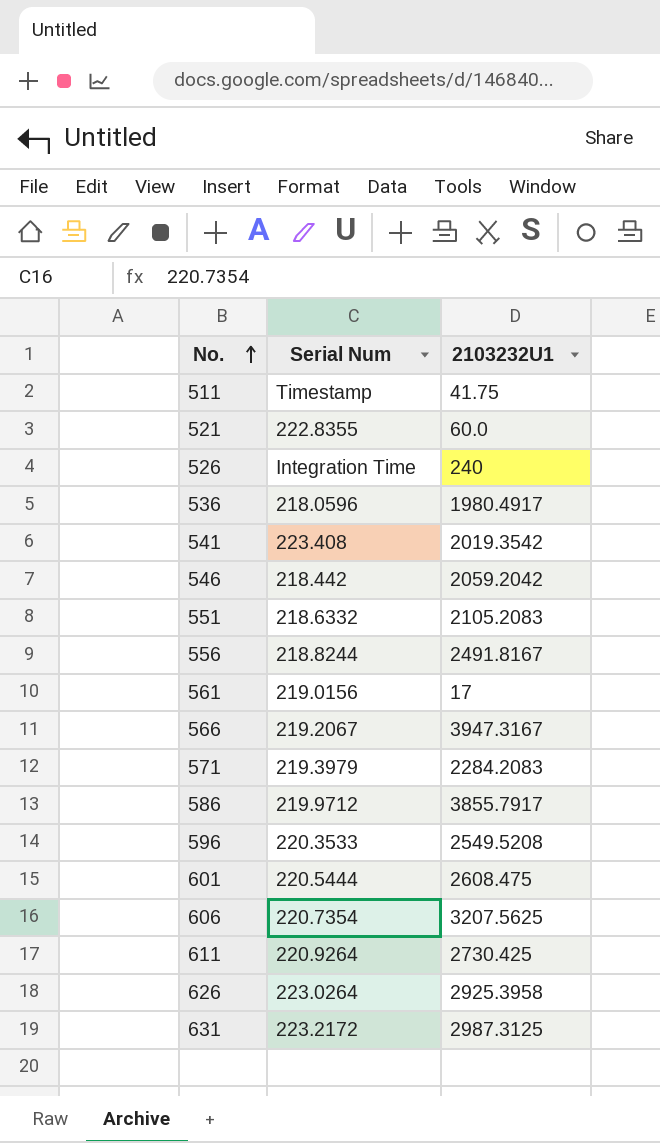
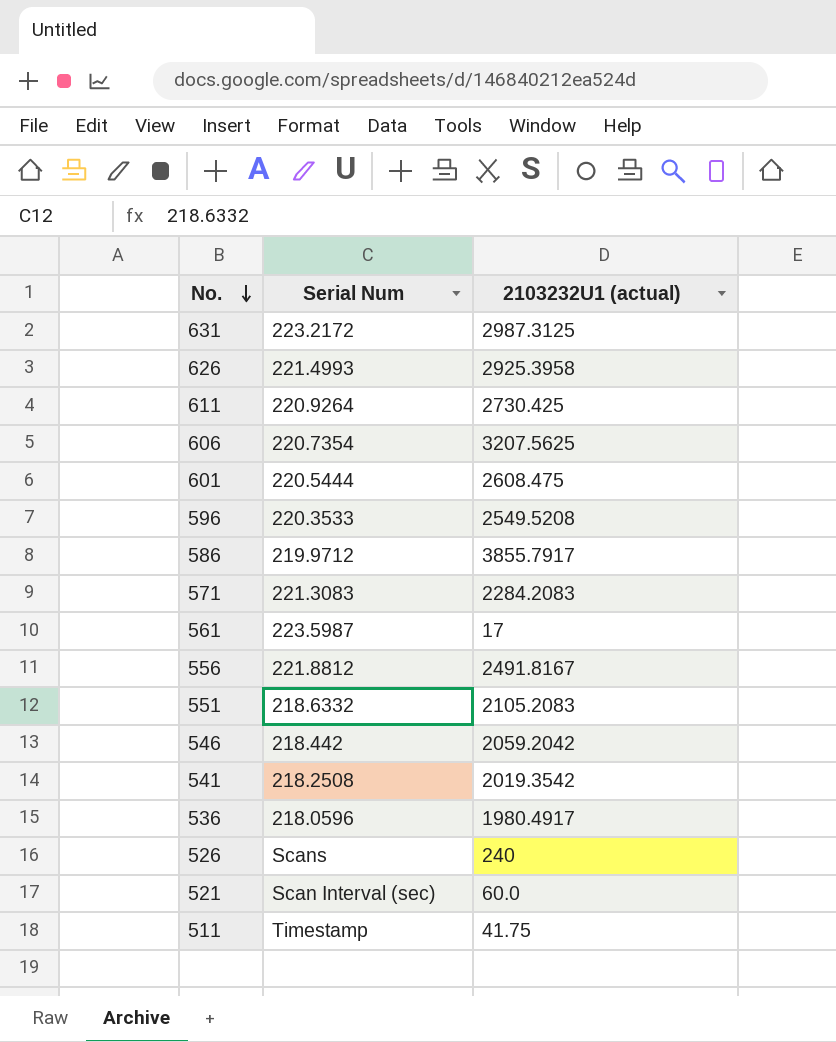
row order: No. ascending -> No. descending
column name: 2103232U1 -> 2103232U1 (actual)
row 566: 219.2067 | 3947.3167 -> none
626 | Serial Num: 223.0264 -> 221.4993
571 | Serial Num: 219.3979 -> 221.3083
561 | Serial Num: 219.0156 -> 223.5987
556 | Serial Num: 218.8244 -> 221.8812
541 | Serial Num: 223.408 -> 218.2508
526 | Serial Num: Integration Time -> Scans
521 | Serial Num: 222.8355 -> Scan Interval (sec)

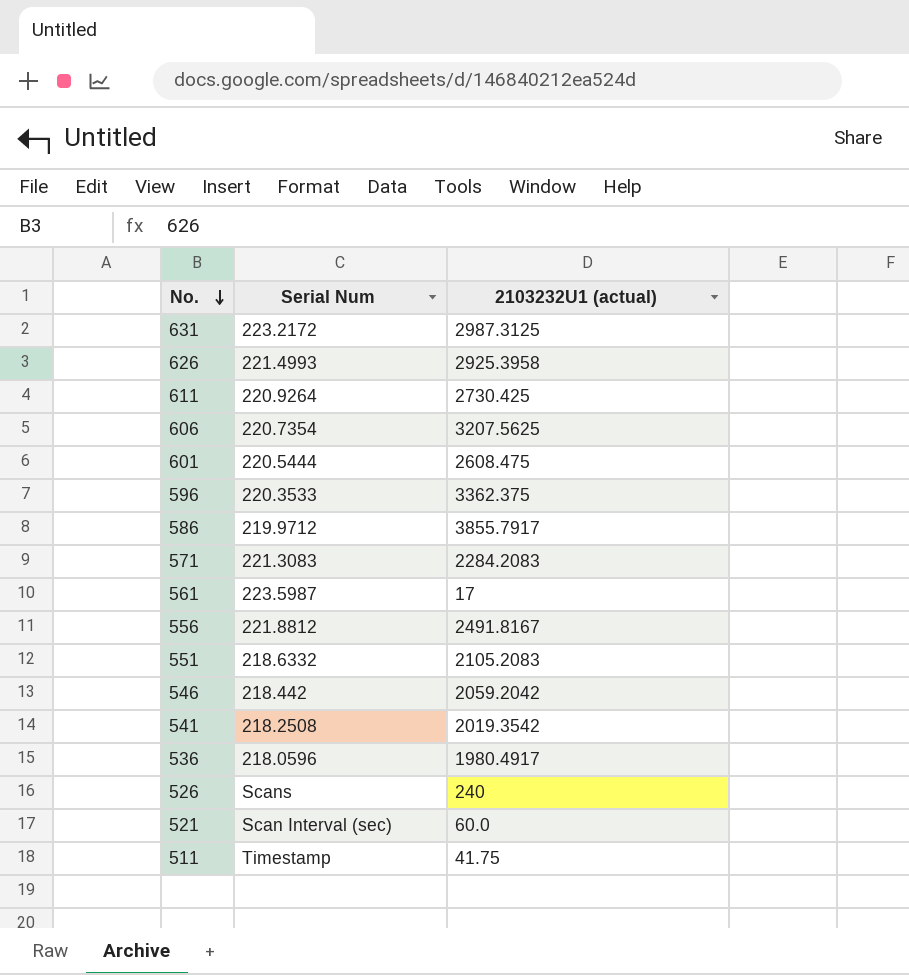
596 | 2103232U1 (actual): 2549.5208 -> 3362.375

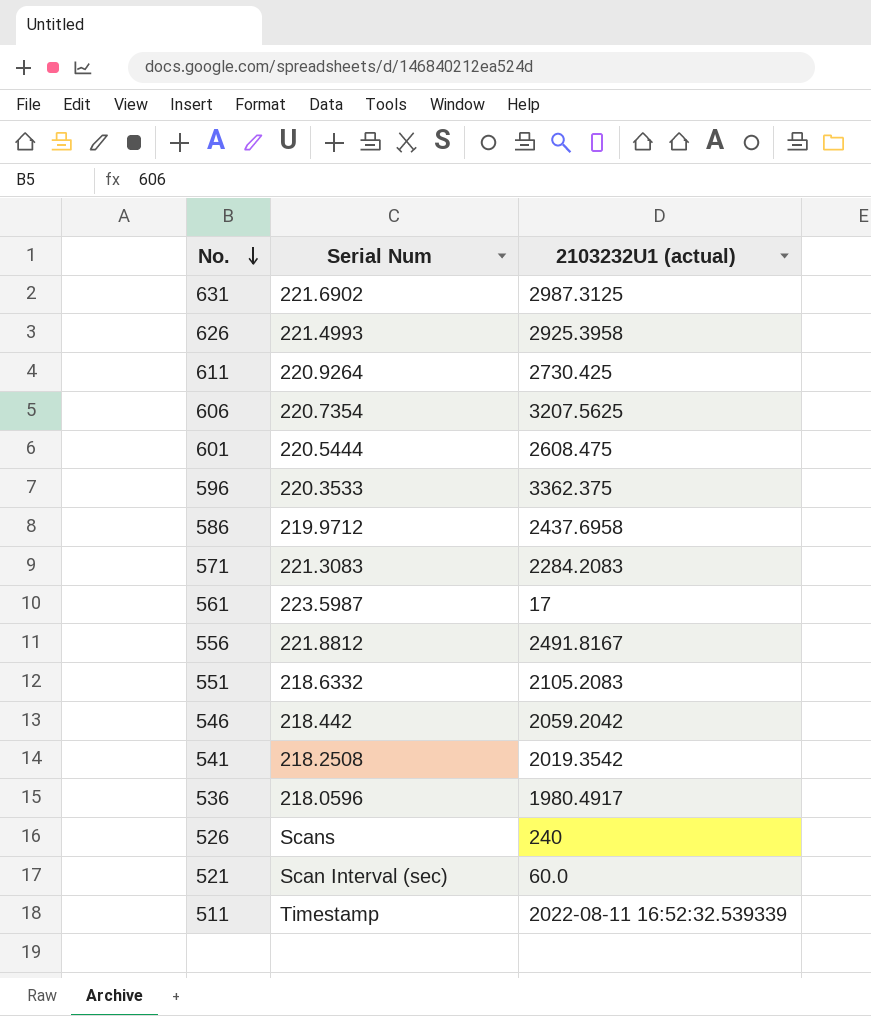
631 | Serial Num: 223.2172 -> 221.6902
586 | 2103232U1 (actual): 3855.7917 -> 2437.6958
511 | 2103232U1 (actual): 41.75 -> 2022-08-11 16:52:32.539339

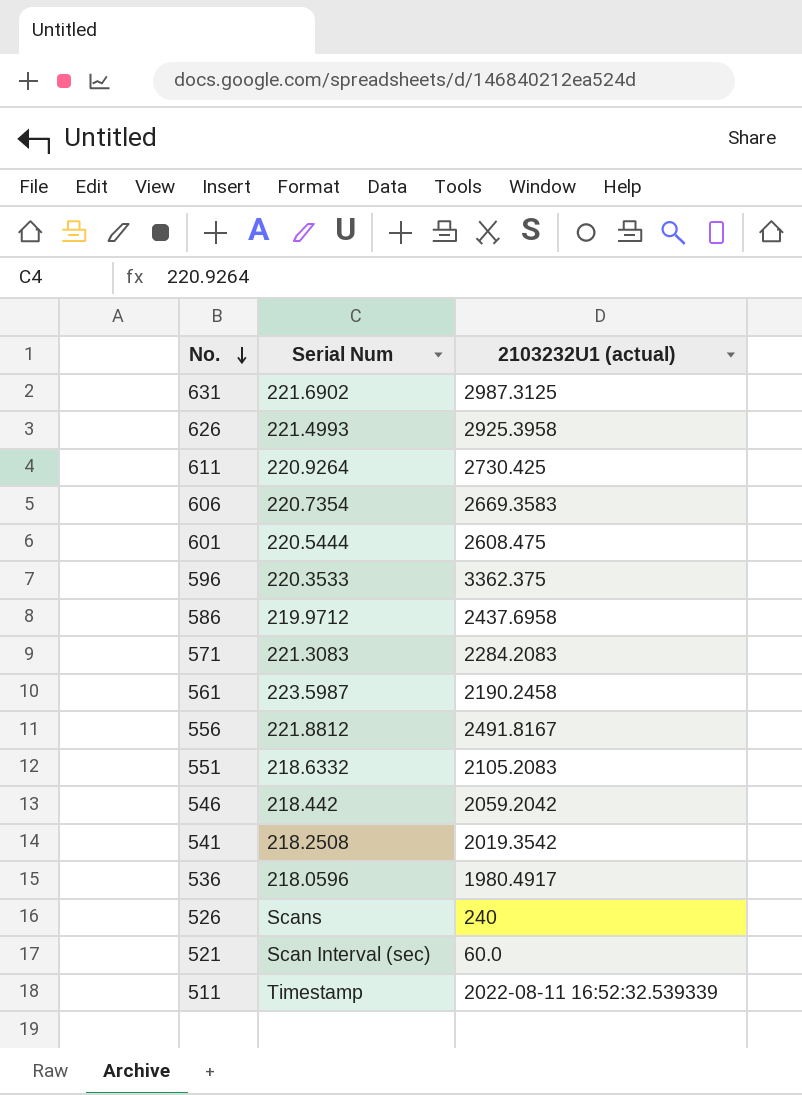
606 | 2103232U1 (actual): 3207.5625 -> 2669.3583
561 | 2103232U1 (actual): 17 -> 2190.2458

